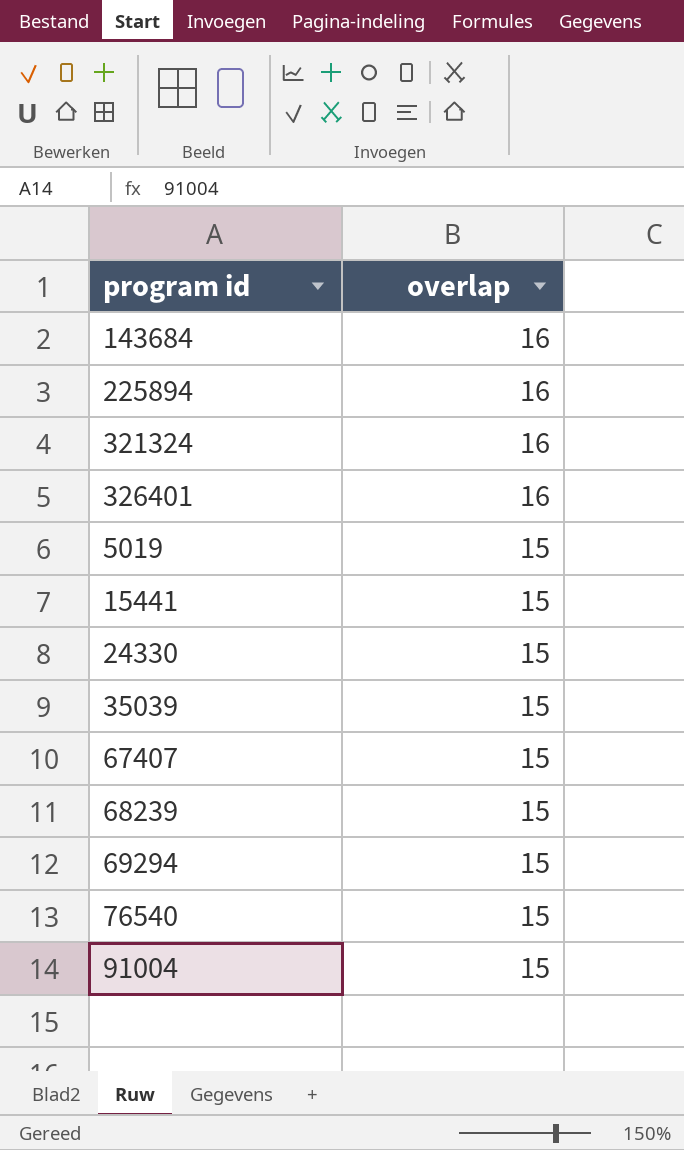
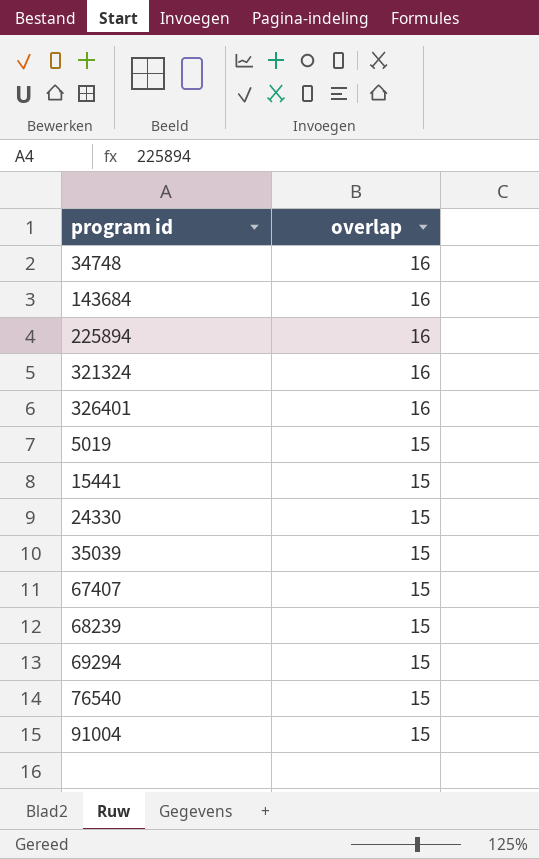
row 34748: none -> 16

